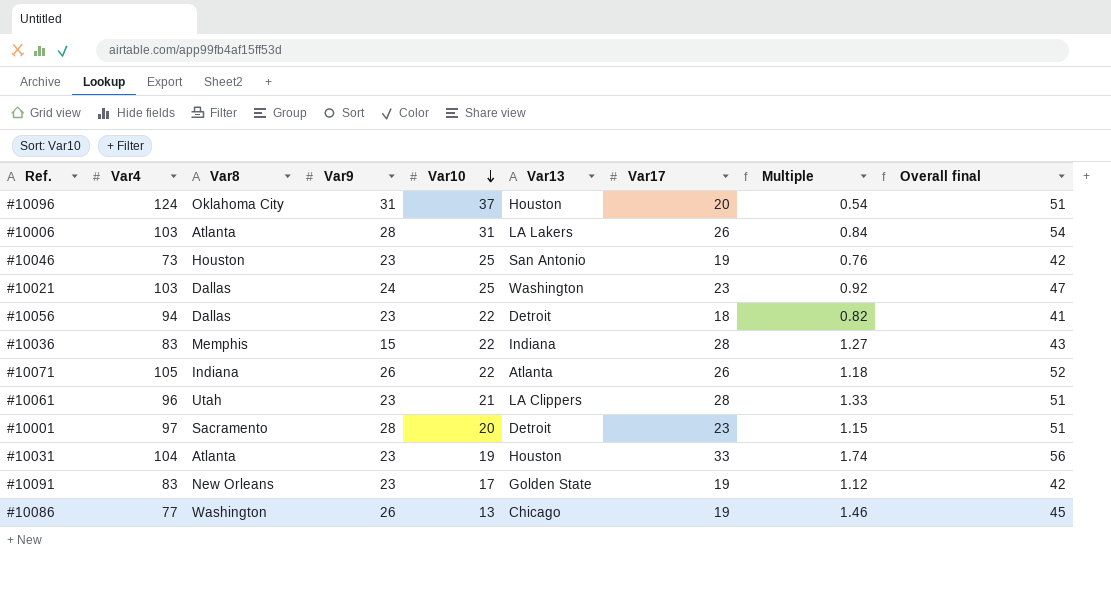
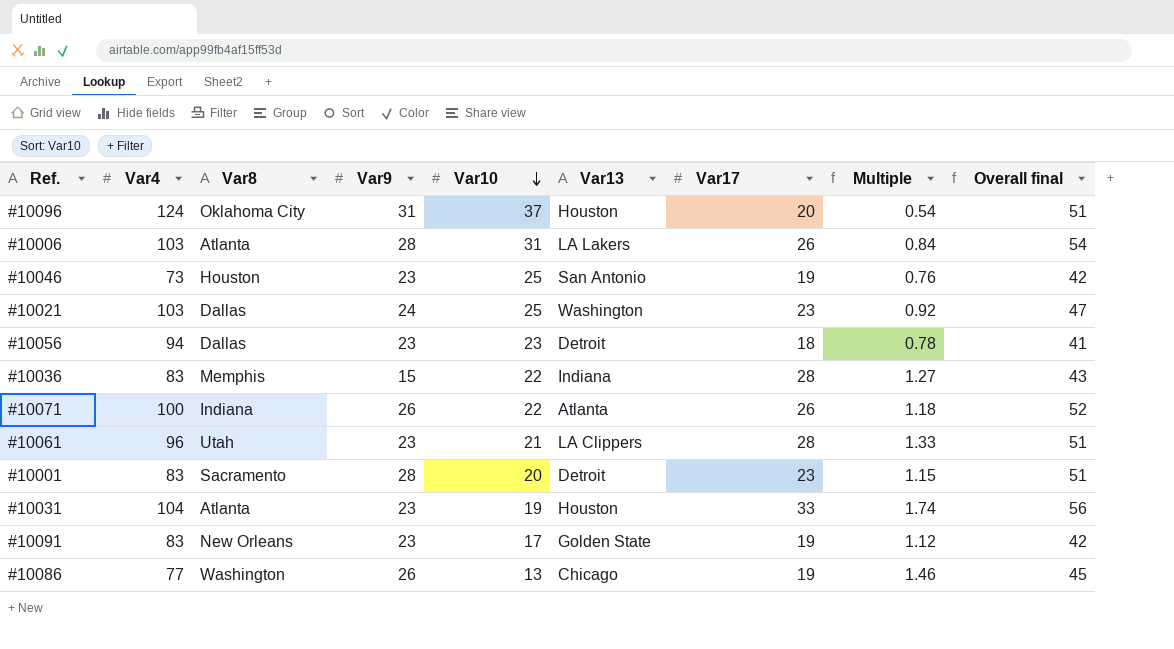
#10056 | Var10: 22 -> 23
#10056 | Multiple: 0.82 -> 0.78
#10071 | Var4: 105 -> 100
#10001 | Var4: 97 -> 83

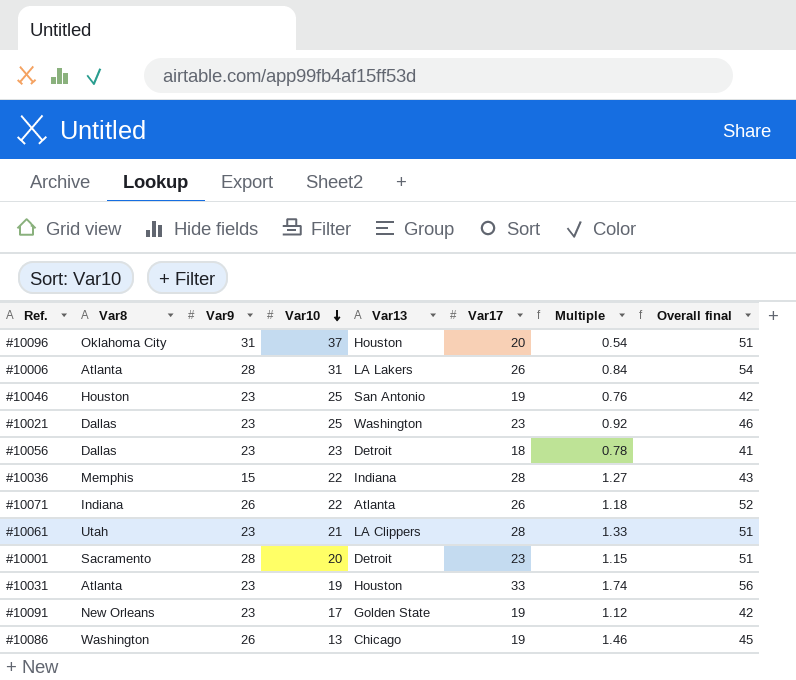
column Var4 | position: 2 -> none
#10021 | Var9: 24 -> 23
#10021 | Overall final: 47 -> 46

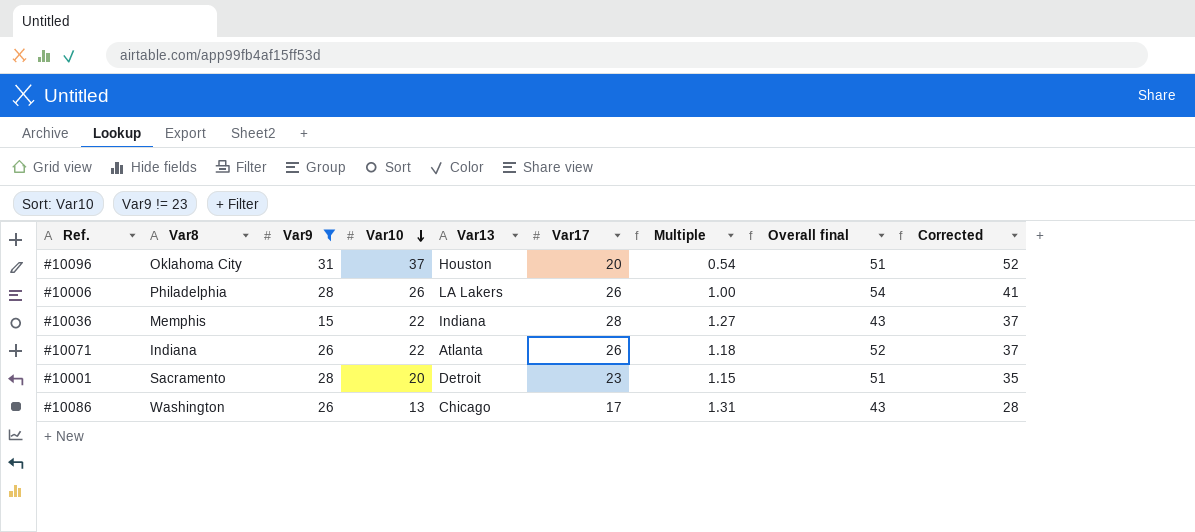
filter: none -> Var9 != 23
column Corrected | formula: none -> [Var10] + 15
#10006 | Var8: Atlanta -> Philadelphia
#10006 | Var10: 31 -> 26
#10006 | Multiple: 0.84 -> 1.00
#10086 | Var17: 19 -> 17
#10086 | Multiple: 1.46 -> 1.31
#10086 | Overall final: 45 -> 43

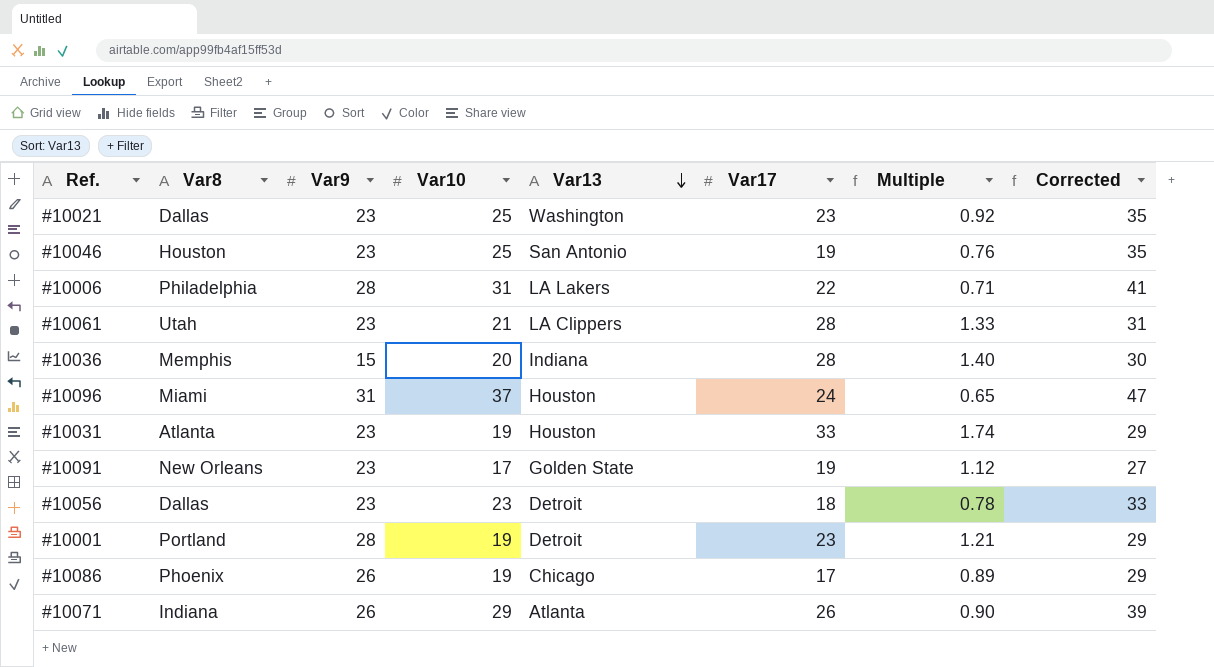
filter: Var9 != 23 -> none
row order: Var10 descending -> Var13 descending
column Overall final | formula: [Var9] + [Var17] -> none
column Corrected | formula: [Var10] + 15 -> [Var10] + 10
#10006 | Var10: 26 -> 31
#10006 | Var17: 26 -> 22
#10006 | Multiple: 1.00 -> 0.71
#10036 | Var10: 22 -> 20
#10036 | Multiple: 1.27 -> 1.40
#10096 | Var8: Oklahoma City -> Miami
#10096 | Var17: 20 -> 24
#10096 | Multiple: 0.54 -> 0.65
#10001 | Var8: Sacramento -> Portland
#10001 | Var10: 20 -> 19
#10001 | Multiple: 1.15 -> 1.21
#10086 | Var8: Washington -> Phoenix
#10086 | Var10: 13 -> 19
#10086 | Multiple: 1.31 -> 0.89
#10071 | Var10: 22 -> 29
#10071 | Multiple: 1.18 -> 0.90

